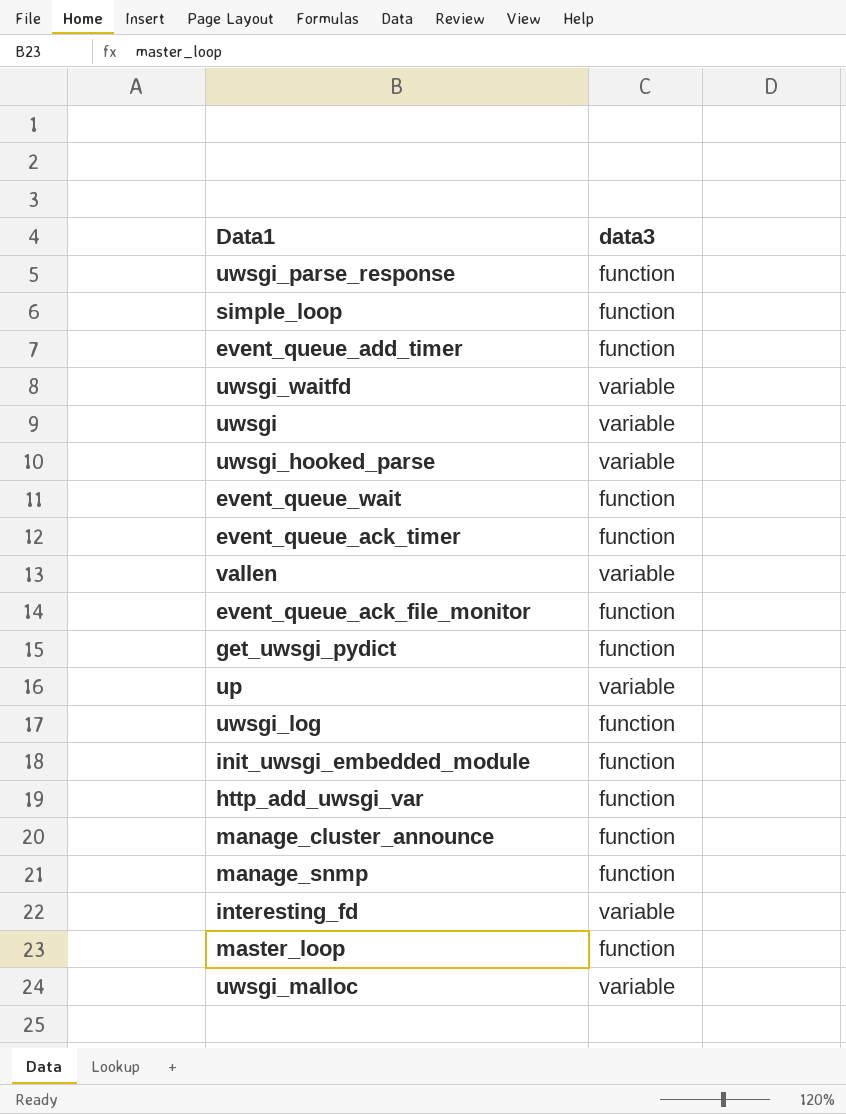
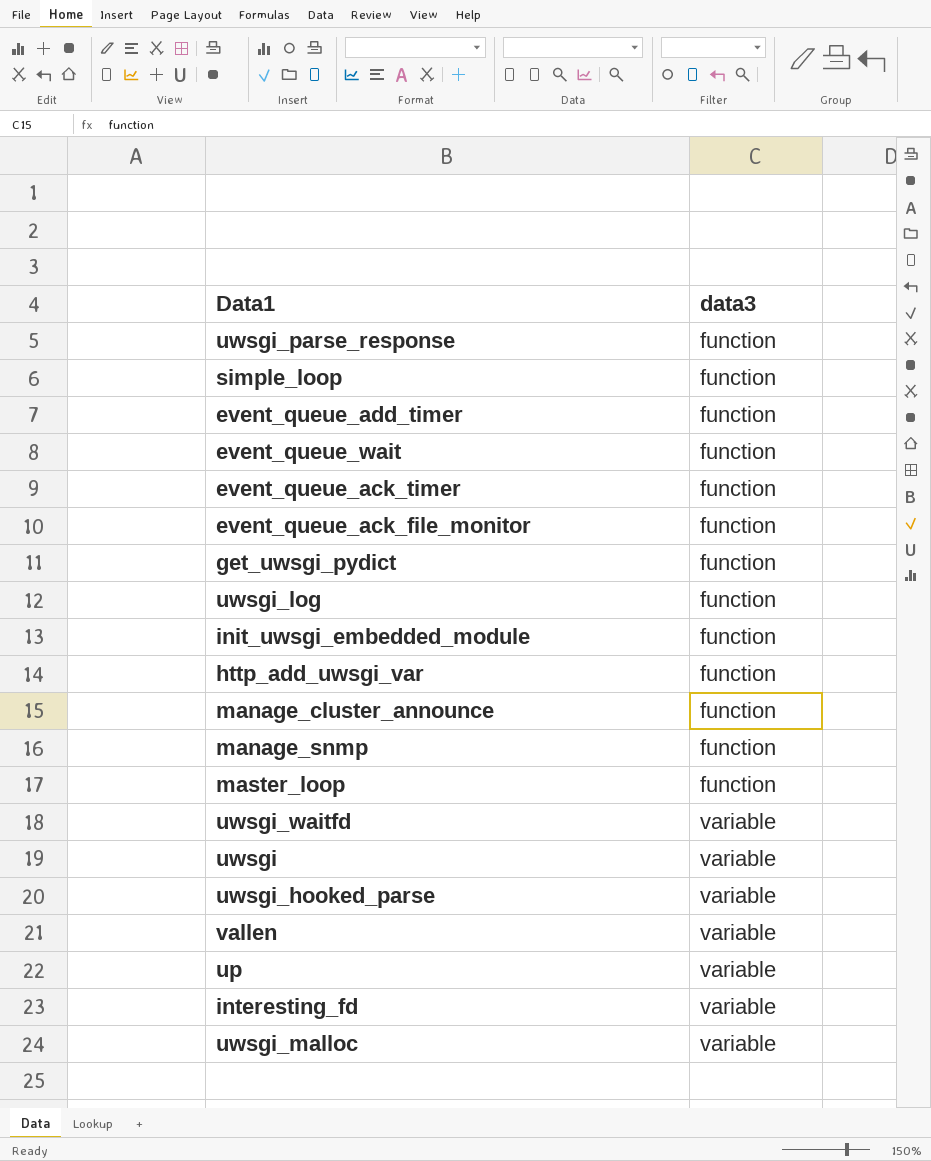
row order: none -> data3 ascending

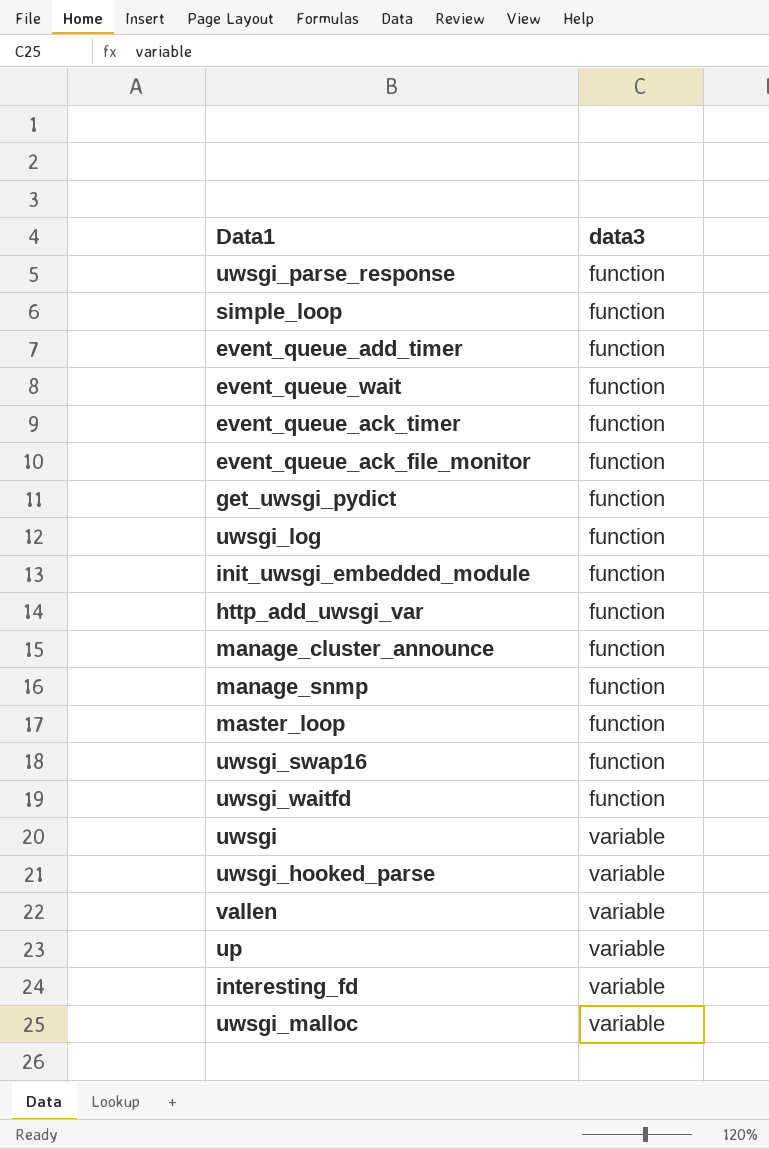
row uwsgi_swap16: none -> function
uwsgi_waitfd | data3: variable -> function

